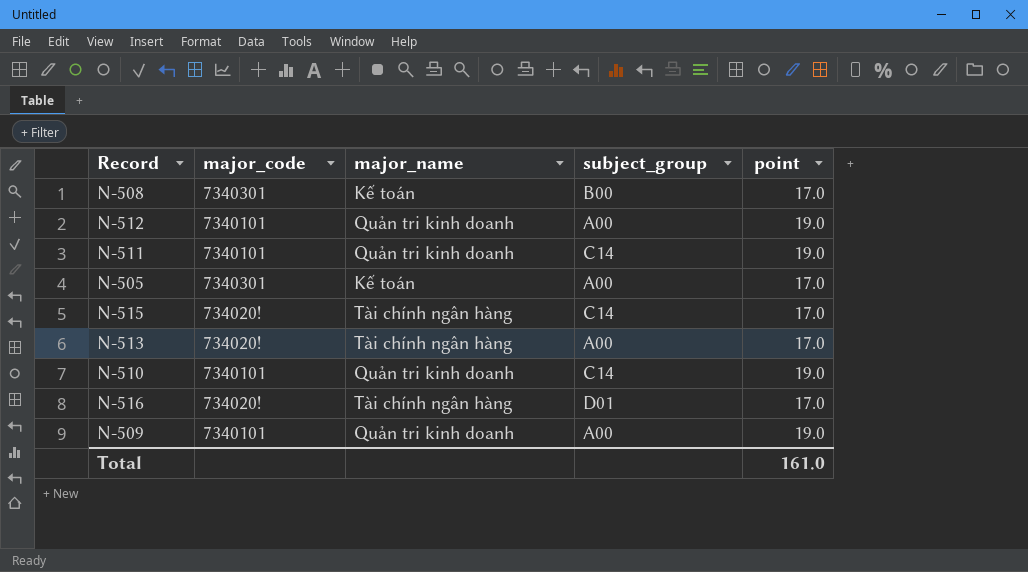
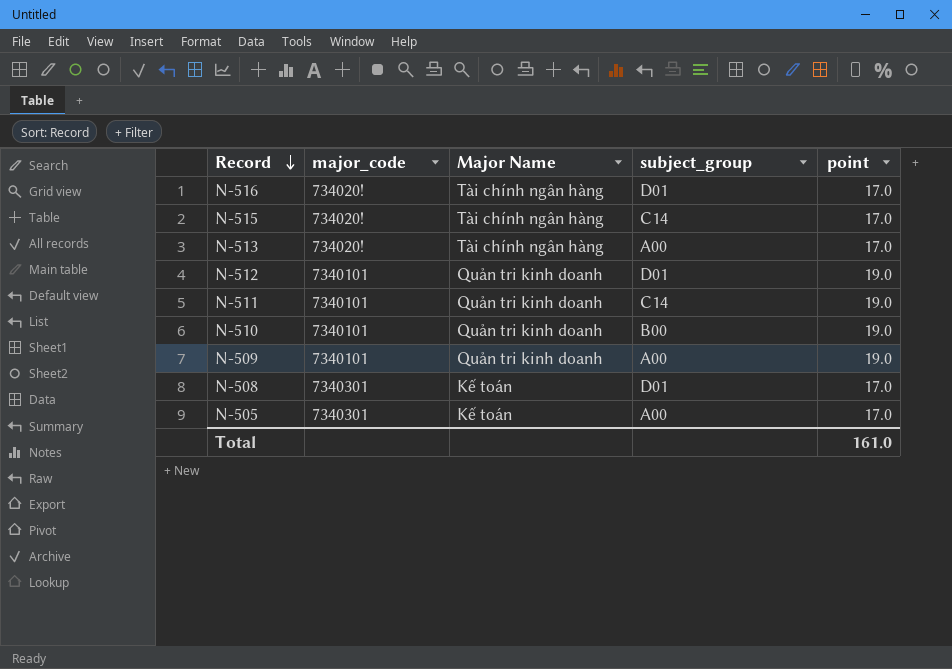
row order: none -> Record descending
column name: major_name -> Major Name
N-512 | subject_group: A00 -> D01
N-510 | subject_group: C14 -> B00
N-508 | subject_group: B00 -> D01

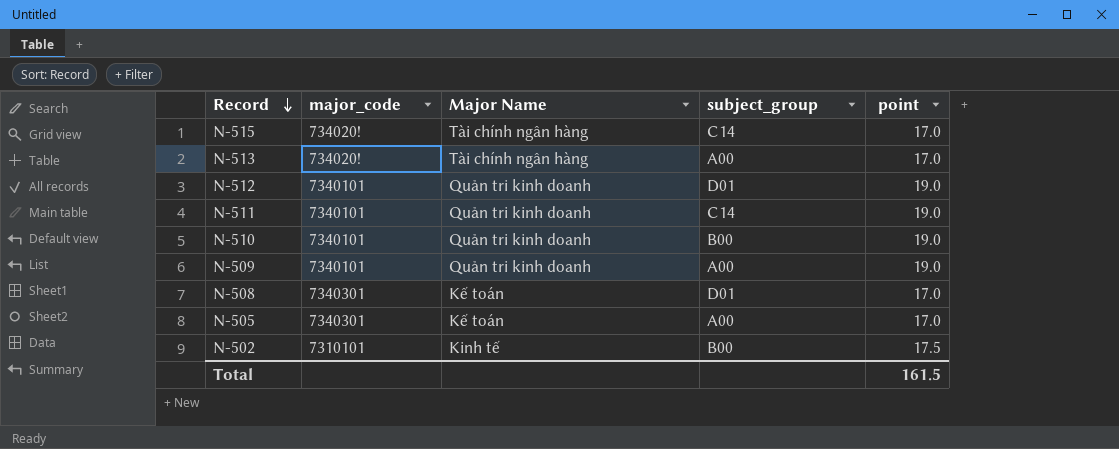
row N-516: 734020! | Tài chính ngân hàng | D01 | 17.0 -> none
row N-502: none -> 7310101 | Kinh tế | B00 | 17.5
Total | point: 161.0 -> 161.5

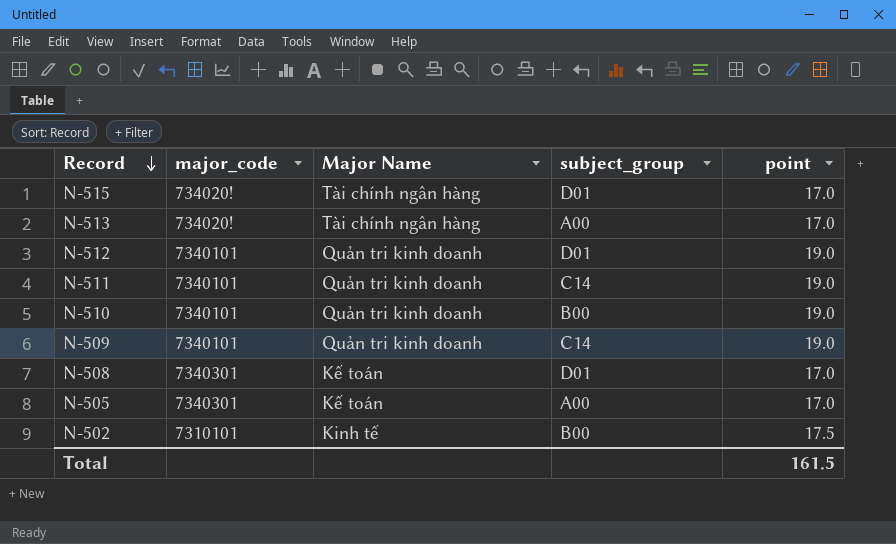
N-515 | subject_group: C14 -> D01
N-509 | subject_group: A00 -> C14

